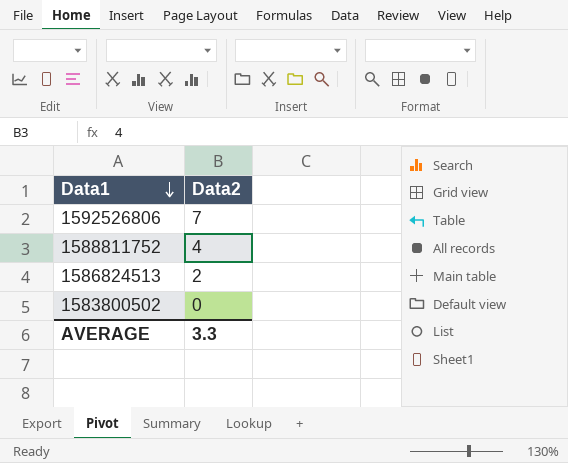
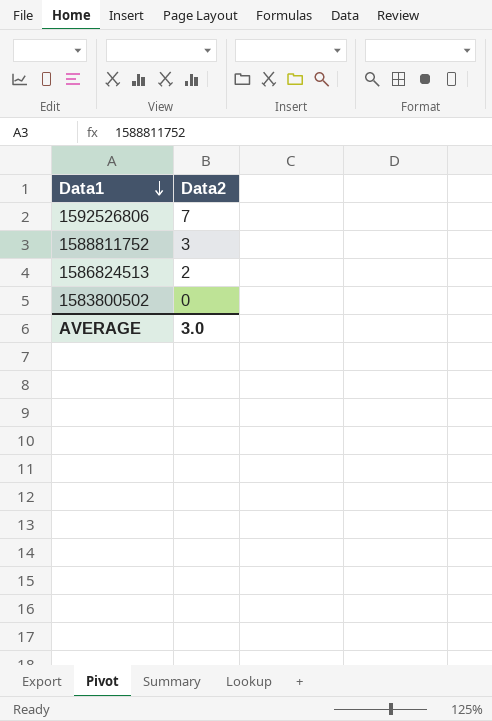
1588811752 | Data2: 4 -> 3
AVERAGE | Data2: 3.3 -> 3.0

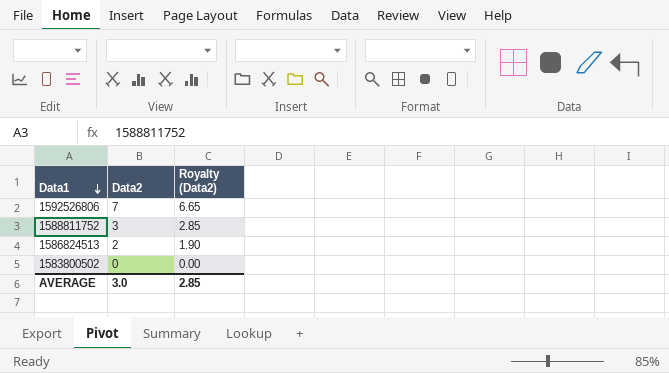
column Royalty (Data2) | formula: none -> [Data2] * 0.95

